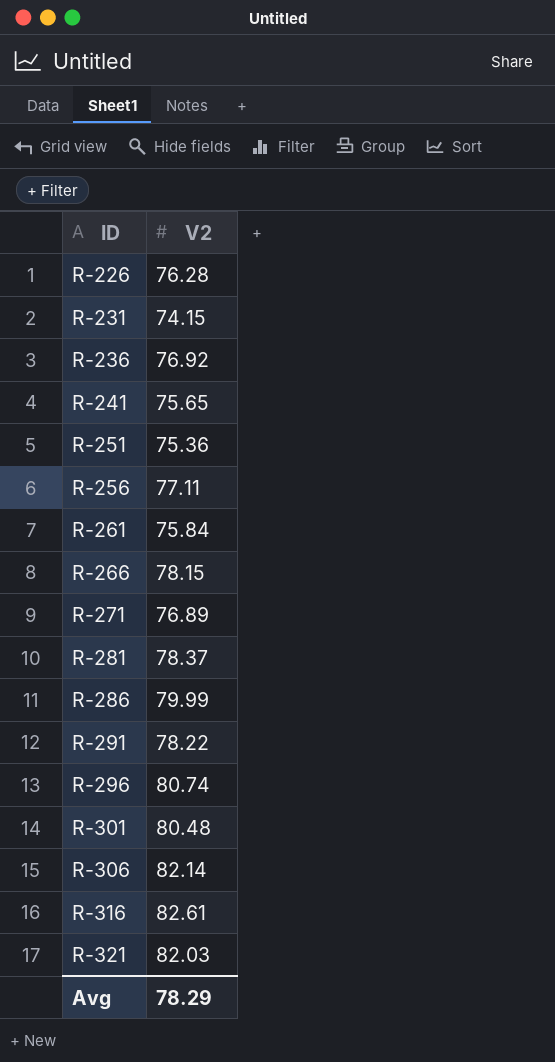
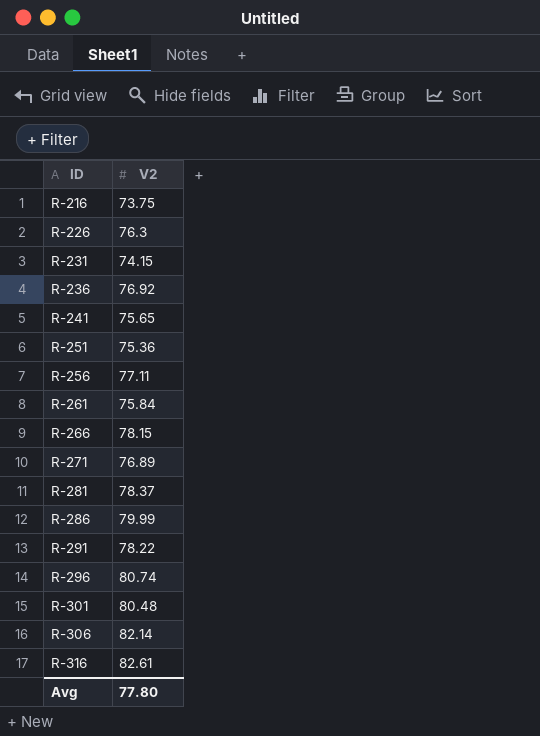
row R-321: 82.03 -> none
row R-216: none -> 73.75
R-226 | V2: 76.28 -> 76.3
Avg | V2: 78.29 -> 77.80

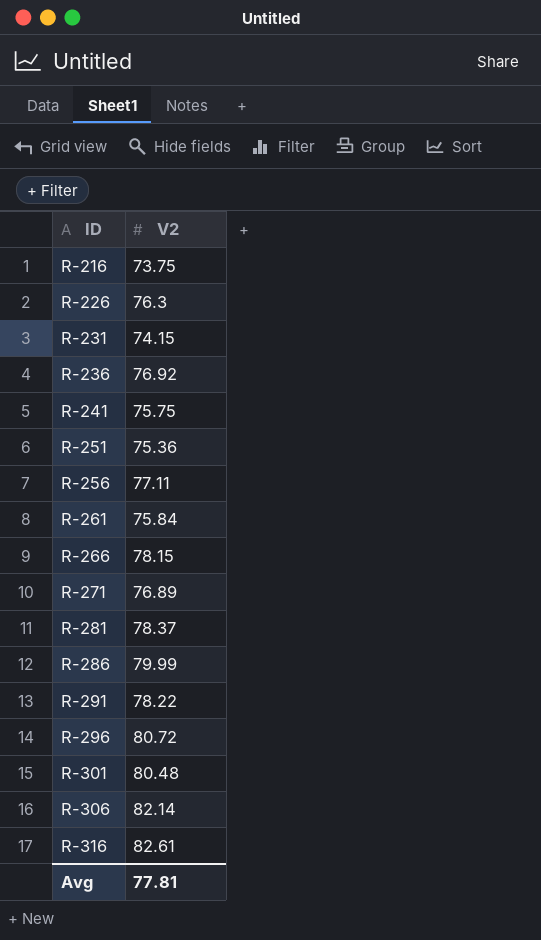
R-241 | V2: 75.65 -> 75.75
R-296 | V2: 80.74 -> 80.72
Avg | V2: 77.80 -> 77.81

